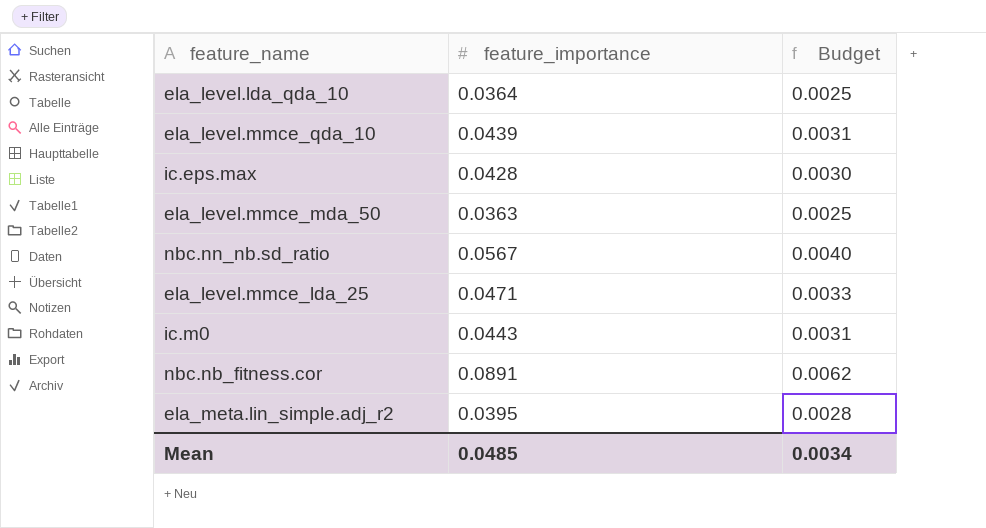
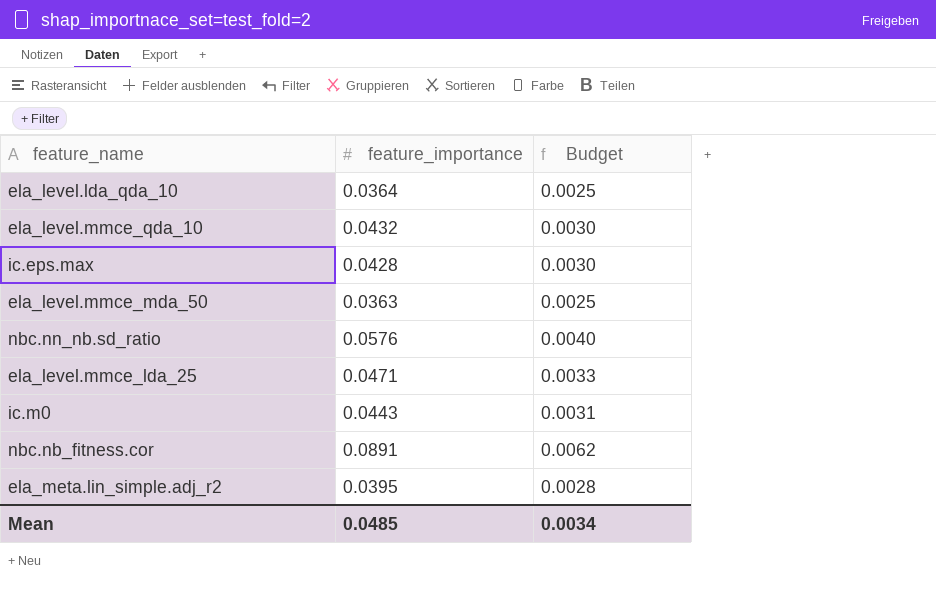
ela_level.mmce_qda_10 | feature_importance: 0.0439 -> 0.0432
ela_level.mmce_qda_10 | Budget: 0.0031 -> 0.0030
nbc.nn_nb.sd_ratio | feature_importance: 0.0567 -> 0.0576

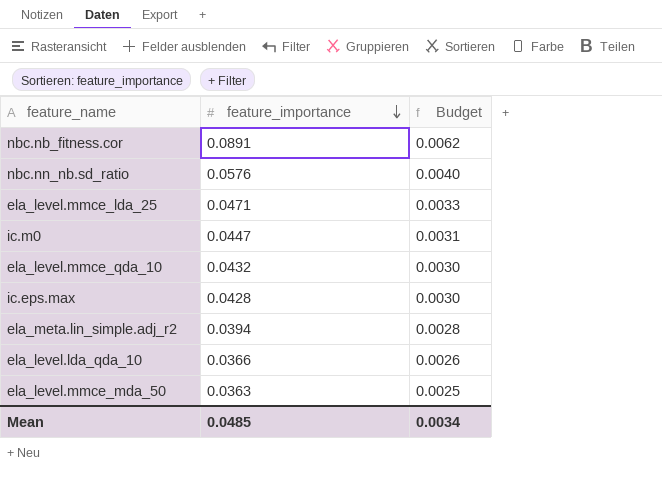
row order: none -> feature_importance descending
ic.m0 | feature_importance: 0.0443 -> 0.0447
ela_meta.lin_simple.adj_r2 | feature_importance: 0.0395 -> 0.0394
ela_level.lda_qda_10 | feature_importance: 0.0364 -> 0.0366
ela_level.lda_qda_10 | Budget: 0.0025 -> 0.0026

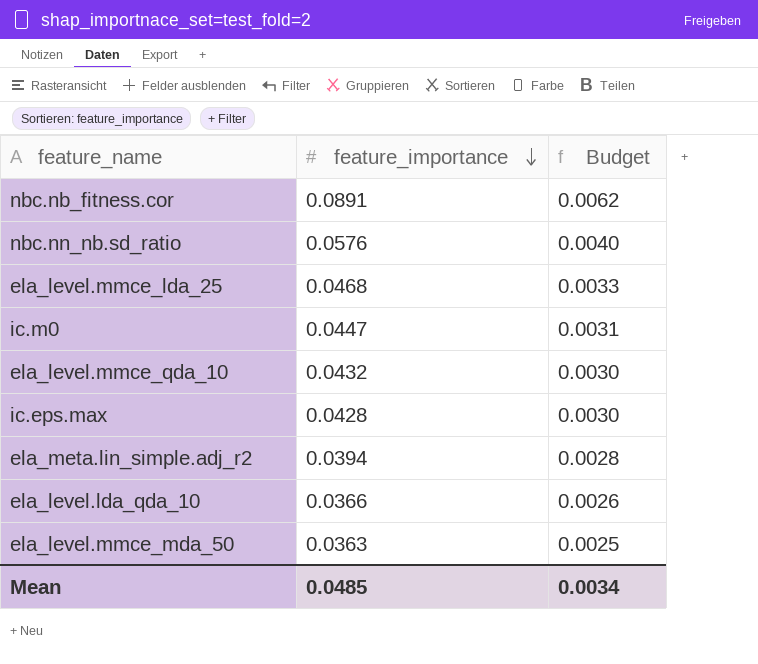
ela_level.mmce_lda_25 | feature_importance: 0.0471 -> 0.0468

